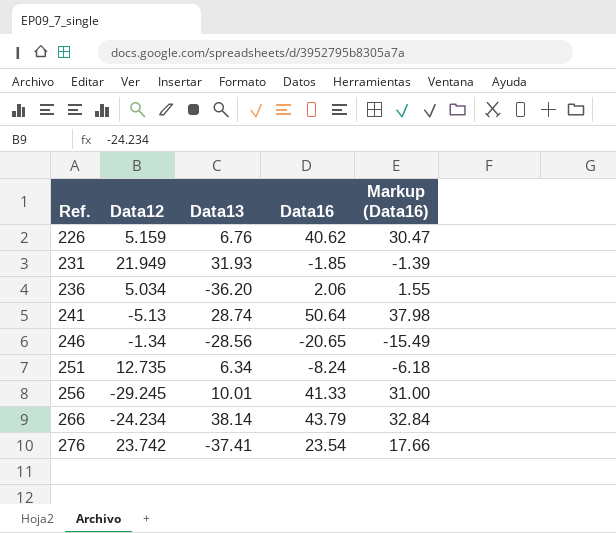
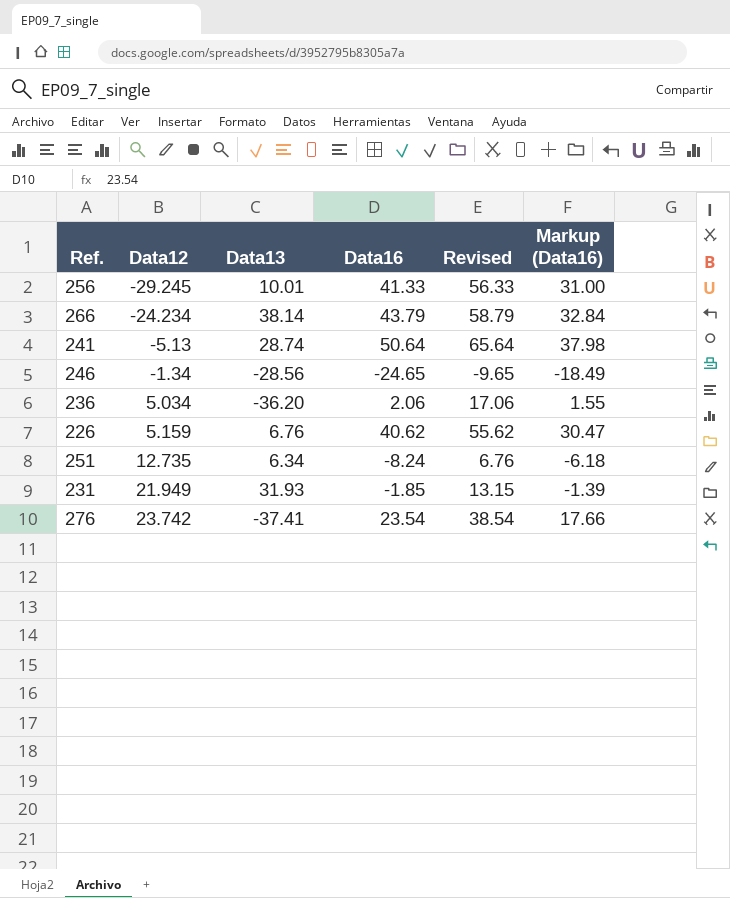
row order: Ref. ascending -> Data12 ascending
column Revised | formula: none -> [Data16] + 15
246 | Data16: -20.65 -> -24.65
246 | Markup (Data16): -15.49 -> -18.49

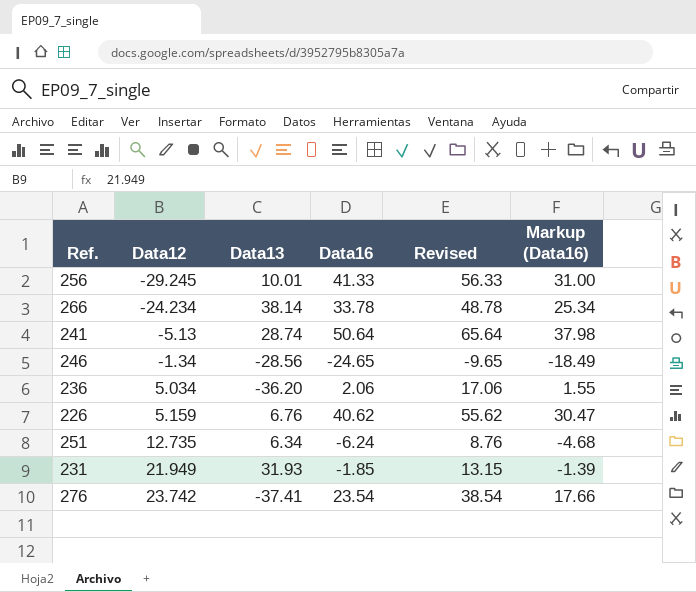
266 | Data16: 43.79 -> 33.78
266 | Revised: 58.79 -> 48.78
266 | Markup (Data16): 32.84 -> 25.34
251 | Data16: -8.24 -> -6.24
251 | Revised: 6.76 -> 8.76
251 | Markup (Data16): -6.18 -> -4.68

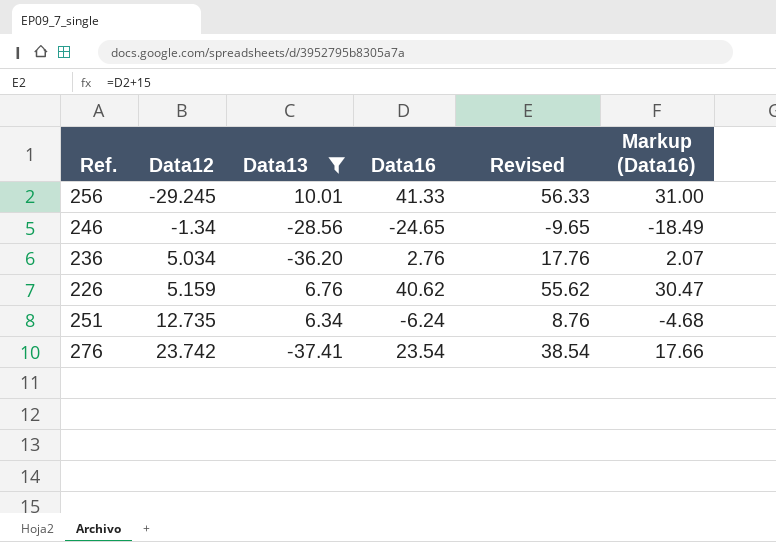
filter: none -> Data13 <= 10.01
236 | Data16: 2.06 -> 2.76
236 | Revised: 17.06 -> 17.76
236 | Markup (Data16): 1.55 -> 2.07

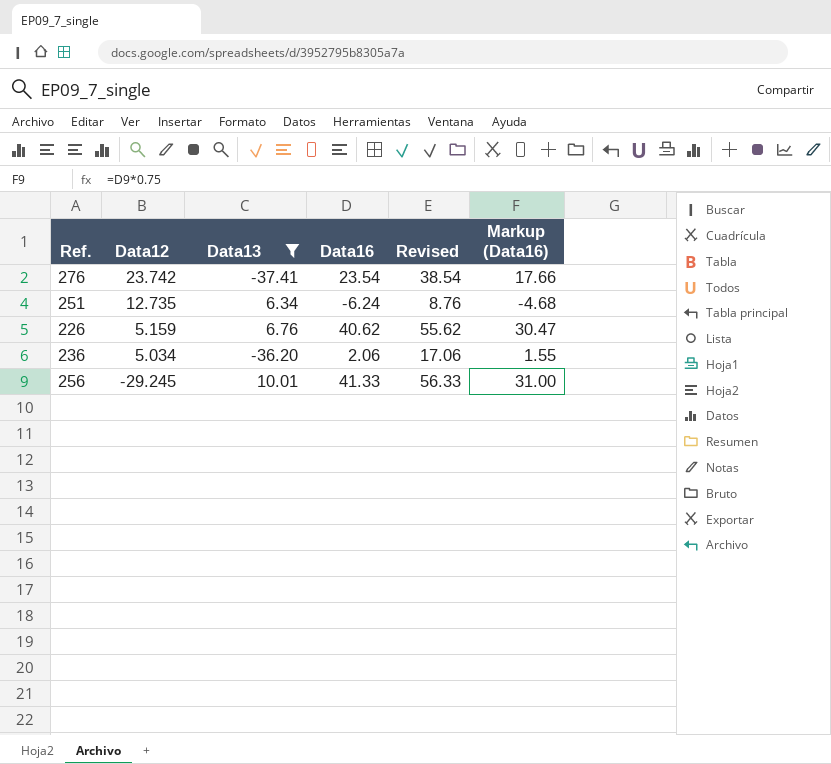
row order: Data12 ascending -> Data12 descending
row 246: -1.34 | -28.56 | -24.65 | -9.65 | -18.49 -> none
236 | Data16: 2.76 -> 2.06
236 | Revised: 17.76 -> 17.06
236 | Markup (Data16): 2.07 -> 1.55

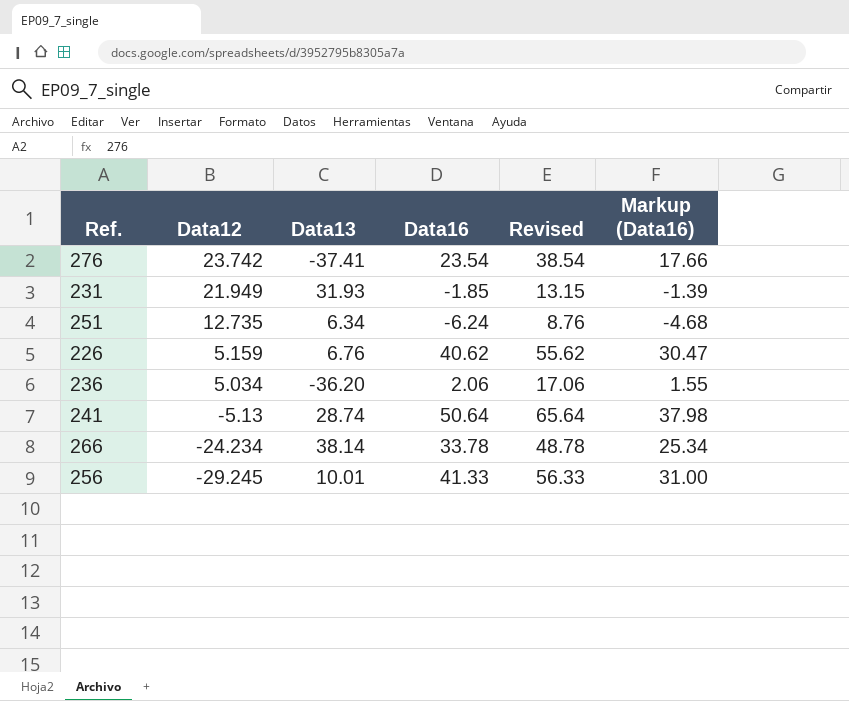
filter: Data13 <= 10.01 -> none

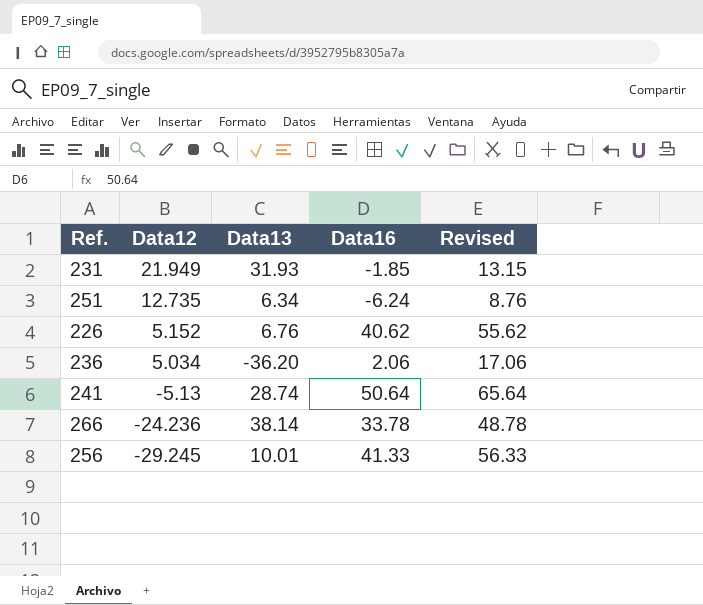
column Markup (Data16) | formula: [Data16] * 0.75 -> none
row 276: 23.742 | -37.41 | 23.54 | 38.54 | 17.66 -> none
226 | Data12: 5.159 -> 5.152
266 | Data12: -24.234 -> -24.236

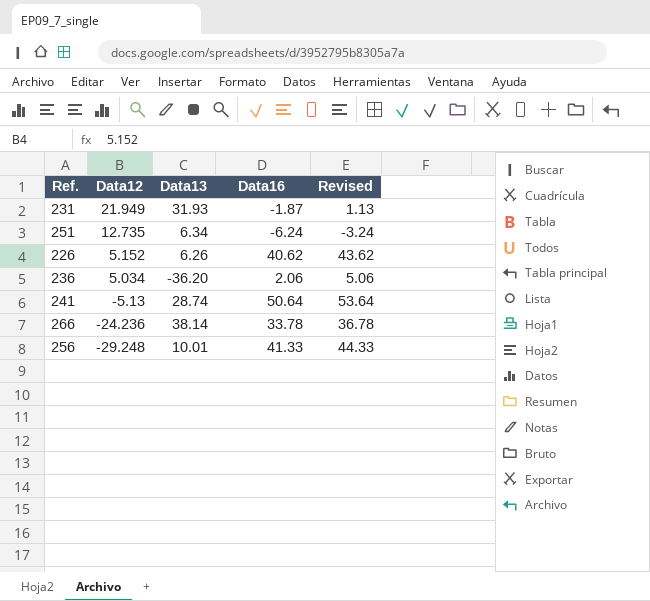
column Revised | formula: [Data16] + 15 -> [Data16] + 3
231 | Data16: -1.85 -> -1.87
226 | Data13: 6.76 -> 6.26
256 | Data12: -29.245 -> -29.248

